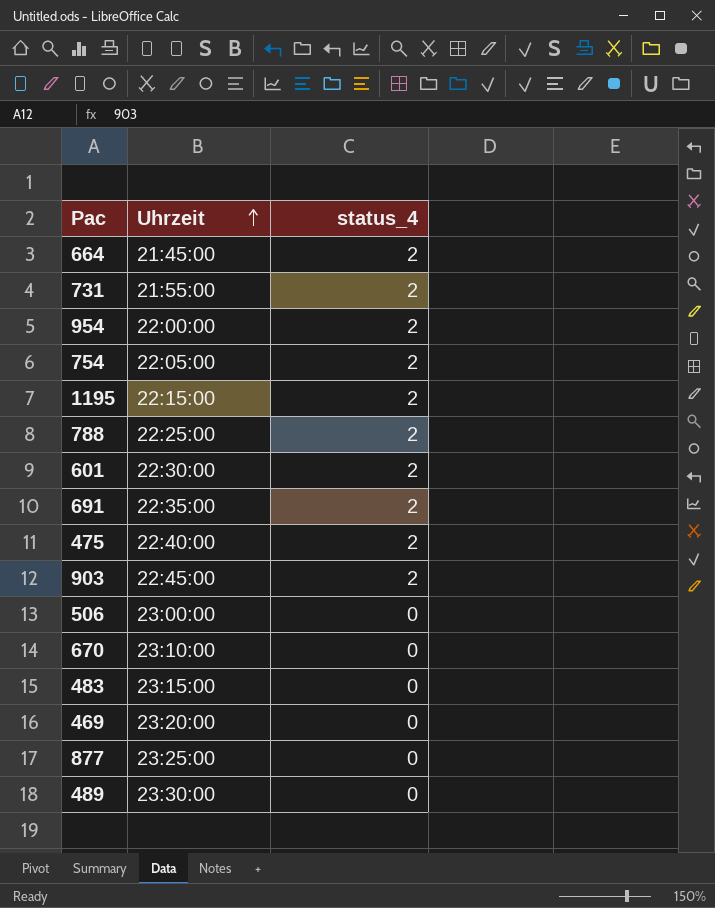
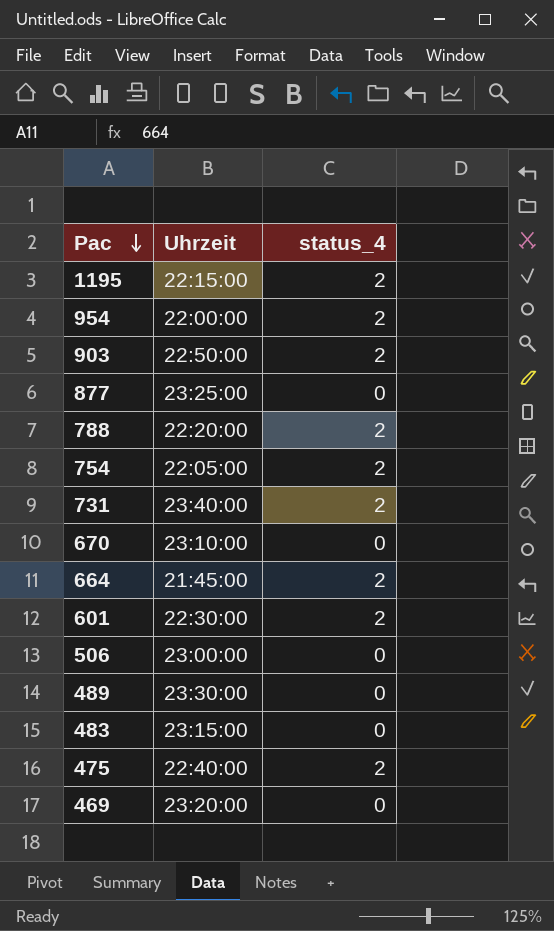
row order: Uhrzeit ascending -> Pac descending
row 691: 22:35:00 | 2 -> none
903 | Uhrzeit: 22:45:00 -> 22:50:00
788 | Uhrzeit: 22:25:00 -> 22:20:00
731 | Uhrzeit: 21:55:00 -> 23:40:00

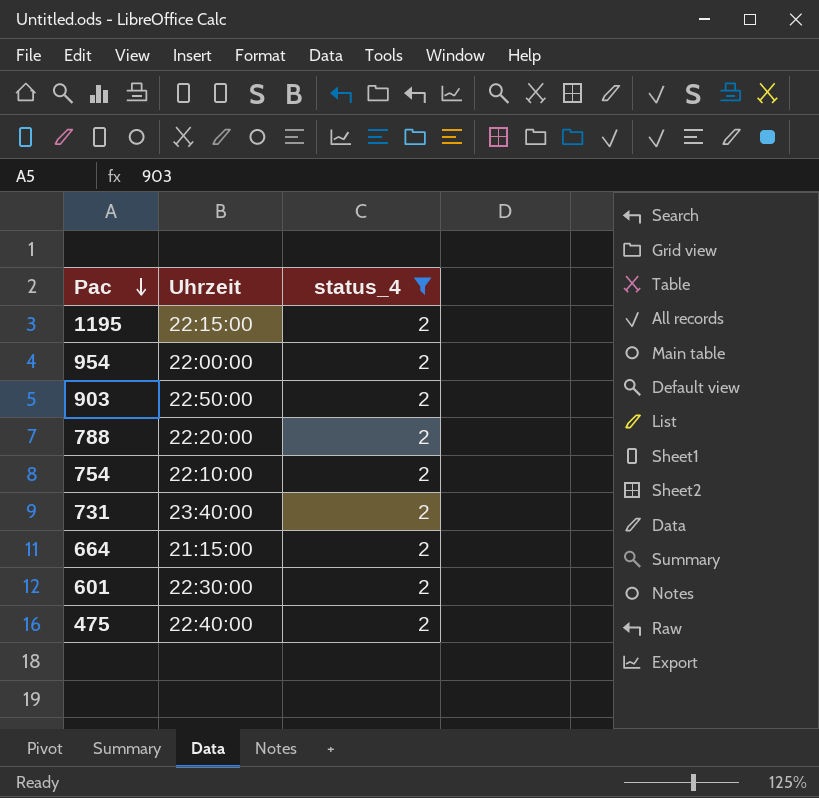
filter: none -> status_4 = 2
754 | Uhrzeit: 22:05:00 -> 22:10:00
664 | Uhrzeit: 21:45:00 -> 21:15:00

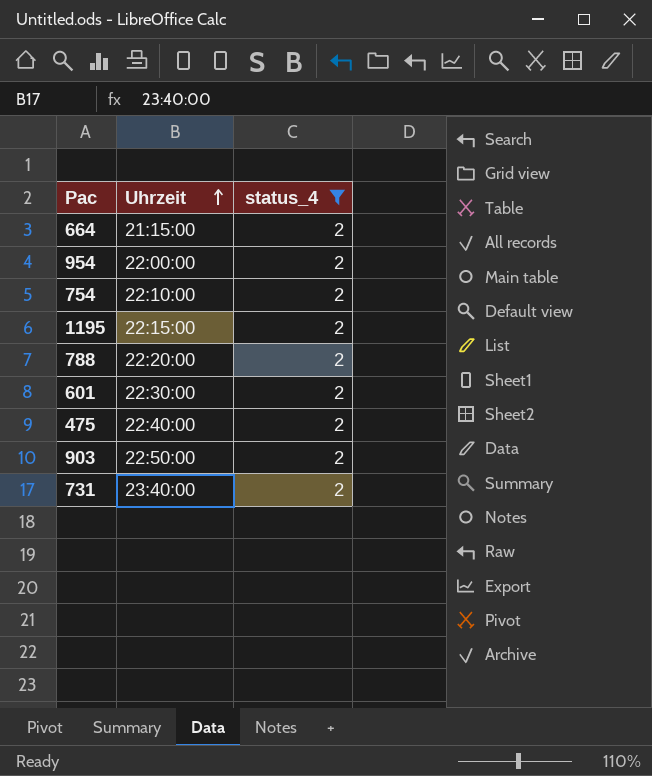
row order: Pac descending -> Uhrzeit ascending

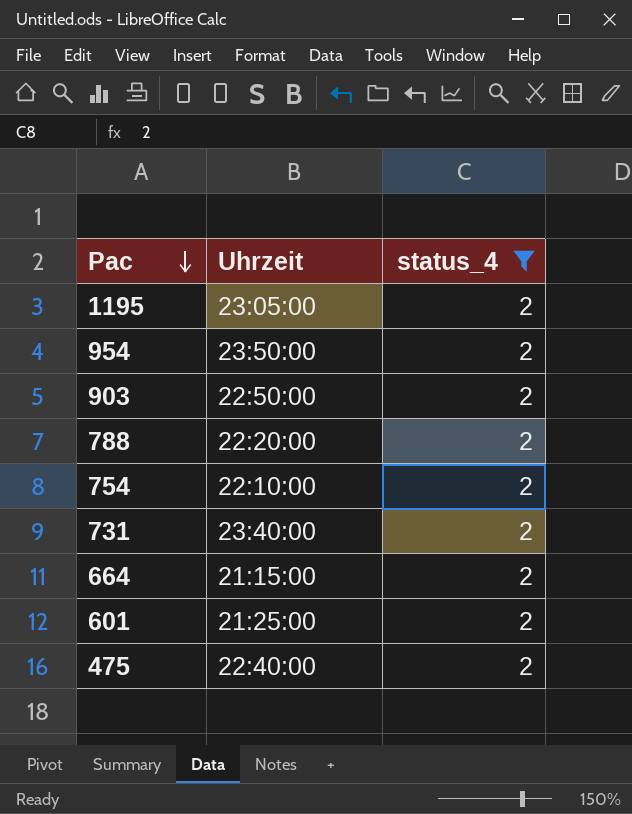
row order: Uhrzeit ascending -> Pac descending
1195 | Uhrzeit: 22:15:00 -> 23:05:00
954 | Uhrzeit: 22:00:00 -> 23:50:00
601 | Uhrzeit: 22:30:00 -> 21:25:00

